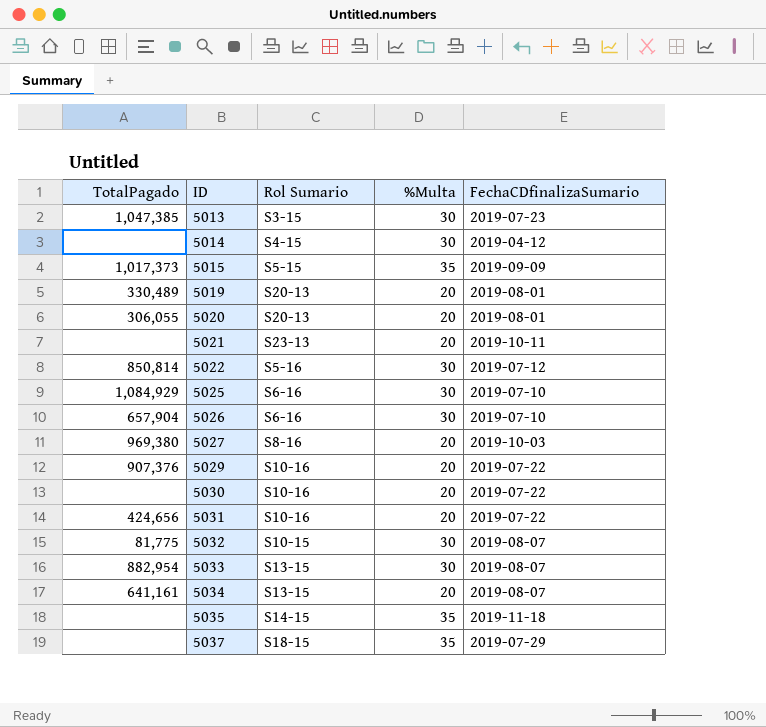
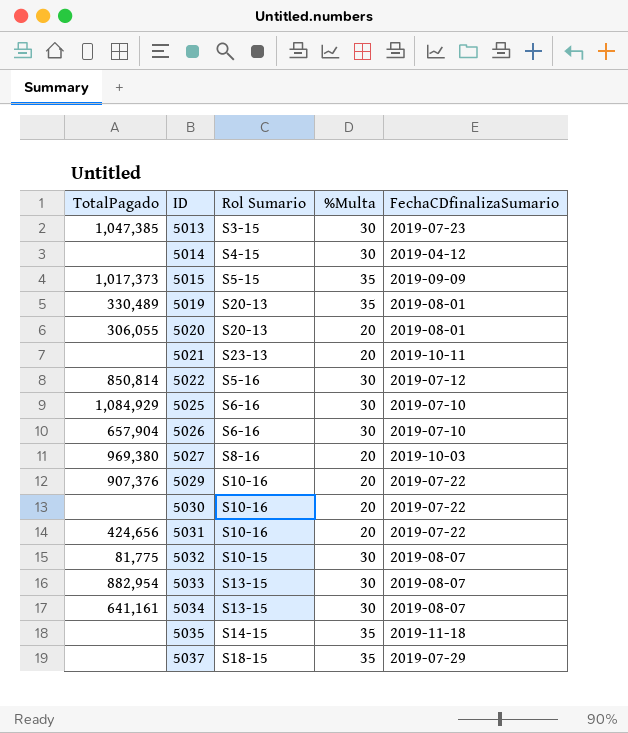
5019 | %Multa: 20 -> 35
5034 | %Multa: 20 -> 30

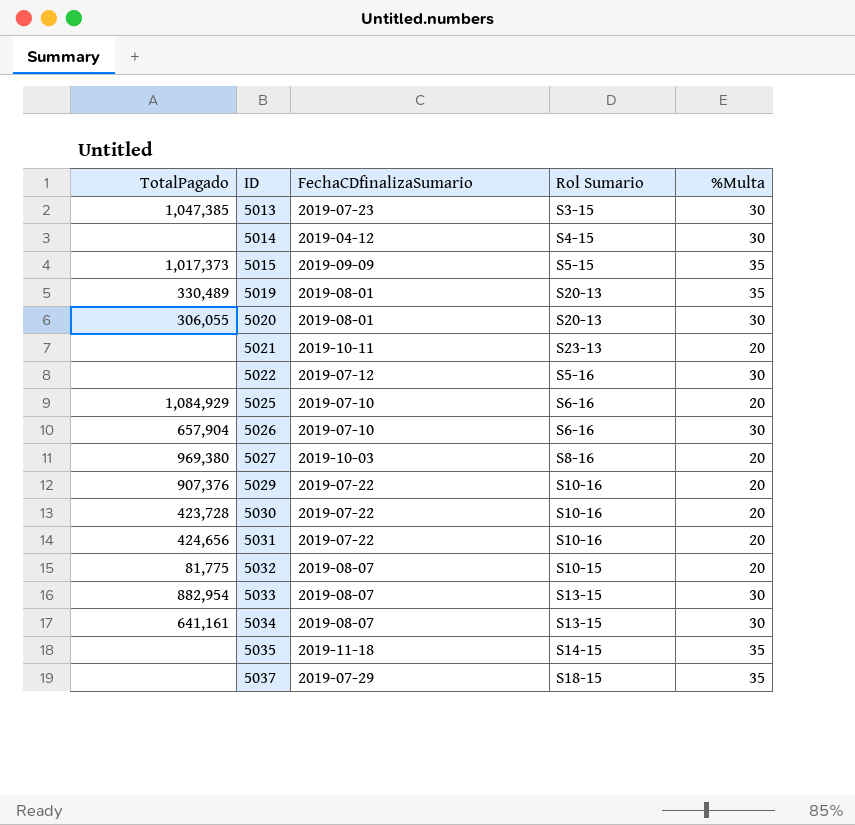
column FechaCDfinalizaSumario | position: 5 -> 3
5020 | %Multa: 20 -> 30
5022 | TotalPagado: 850,814 -> none
5025 | %Multa: 30 -> 20
5030 | TotalPagado: none -> 423,728
5032 | %Multa: 30 -> 20

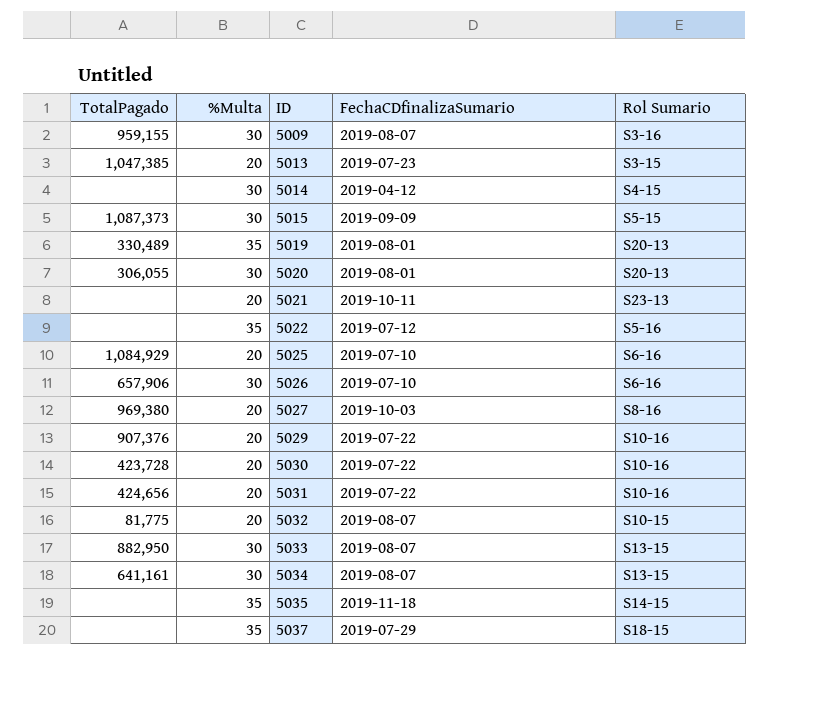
column %Multa | position: 5 -> 2
row 5009: none -> 959,155 | 30 | 2019-08-07 | S3-16
5013 | %Multa: 30 -> 20
5015 | TotalPagado: 1,017,373 -> 1,087,373
5015 | %Multa: 35 -> 30
5022 | %Multa: 30 -> 35
5026 | TotalPagado: 657,904 -> 657,906
5033 | TotalPagado: 882,954 -> 882,950

